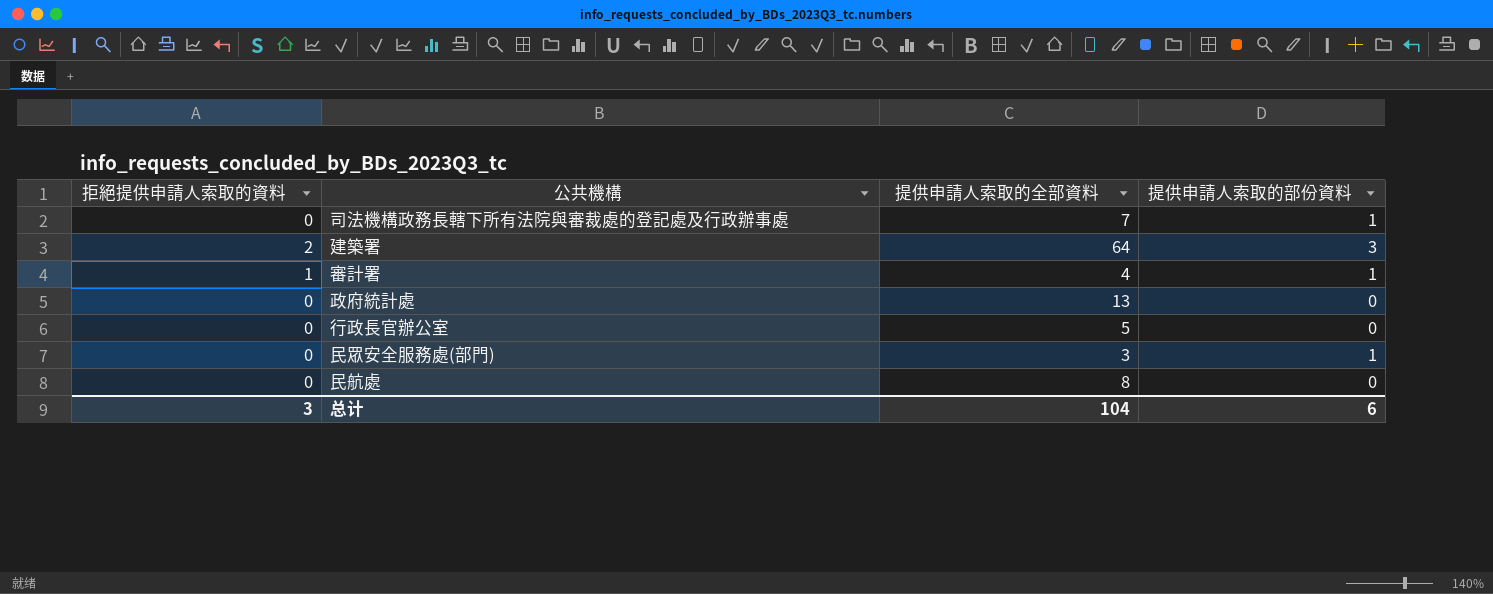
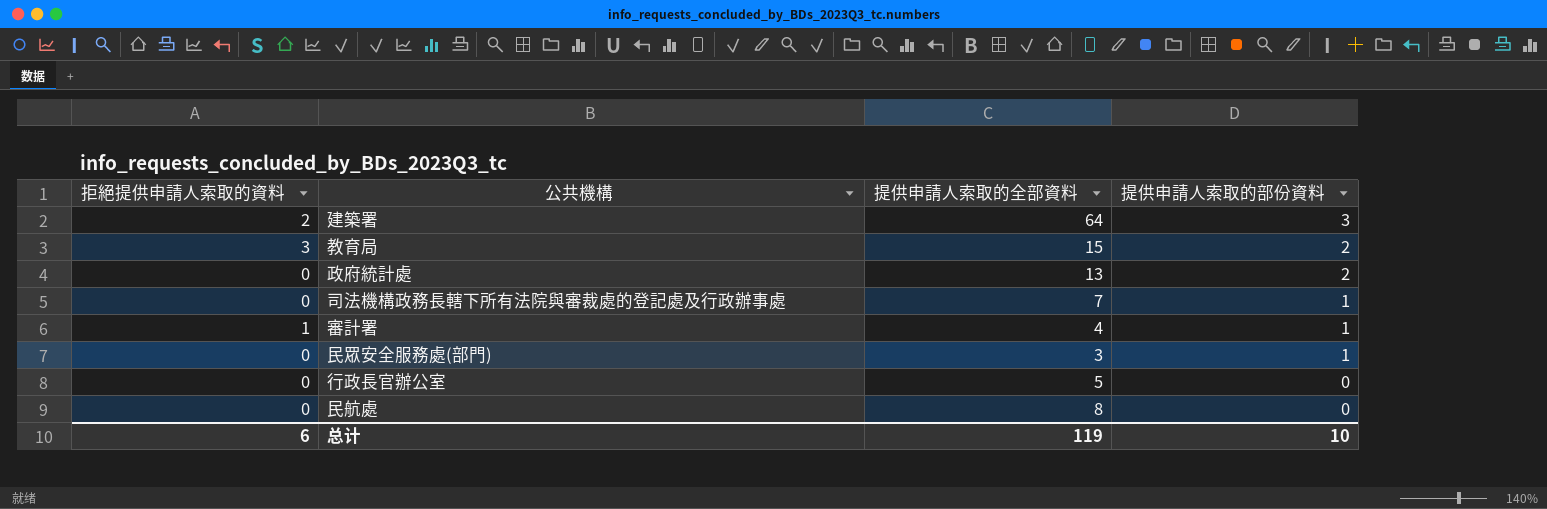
row order: none -> 提供申請人索取的部份資料 descending
row 教育局: none -> 3 | 15 | 2
政府統計處 | 提供申請人索取的部份資料: 0 -> 2
总计 | 拒絕提供申請人索取的資料: 3 -> 6
总计 | 提供申請人索取的全部資料: 104 -> 119
总计 | 提供申請人索取的部份資料: 6 -> 10

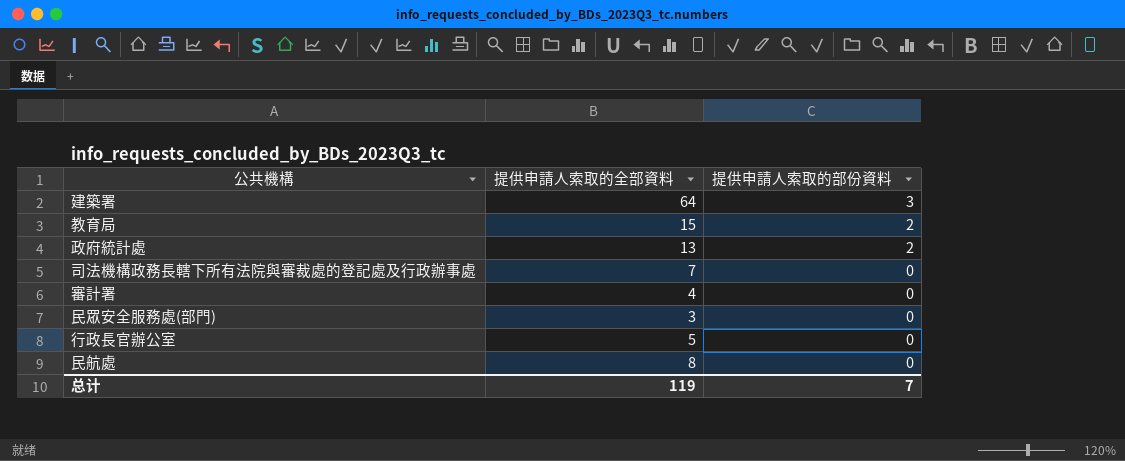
column 拒絕提供申請人索取的資料 | position: 1 -> none
司法機構政務長轄下所有法院與審裁處的登記處及行政辦事處 | 提供申請人索取的部份資料: 1 -> 0
審計署 | 提供申請人索取的部份資料: 1 -> 0
民眾安全服務處(部門) | 提供申請人索取的部份資料: 1 -> 0
总计 | 提供申請人索取的部份資料: 10 -> 7

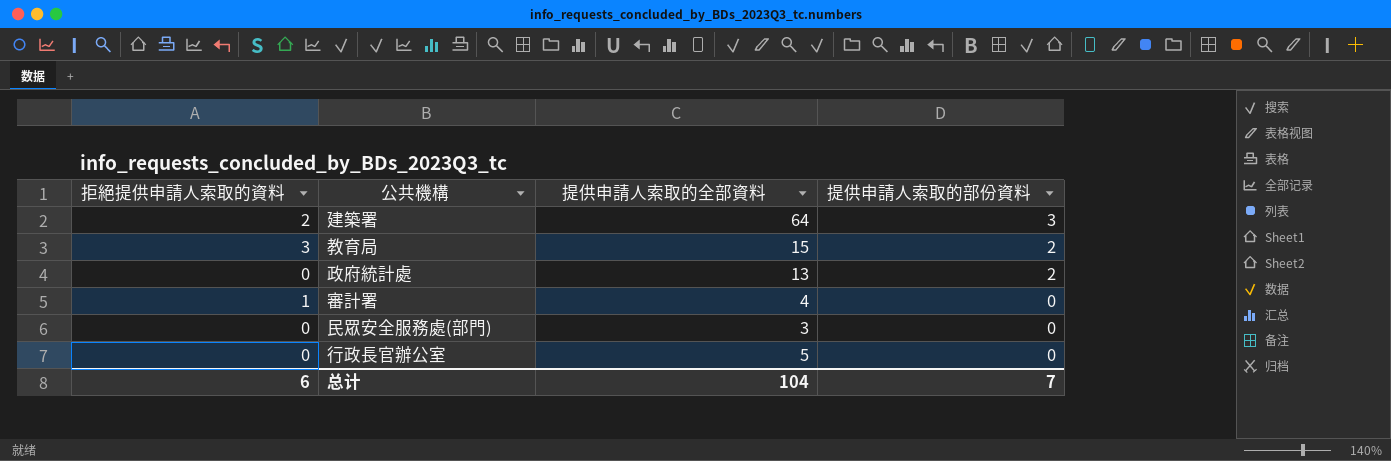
column 拒絕提供申請人索取的資料 | position: none -> 1
row 司法機構政務長轄下所有法院與審裁處的登記處及行政辦事處: 7 | 0 -> none
row 民航處: 8 | 0 -> none
总计 | 提供申請人索取的全部資料: 119 -> 104

